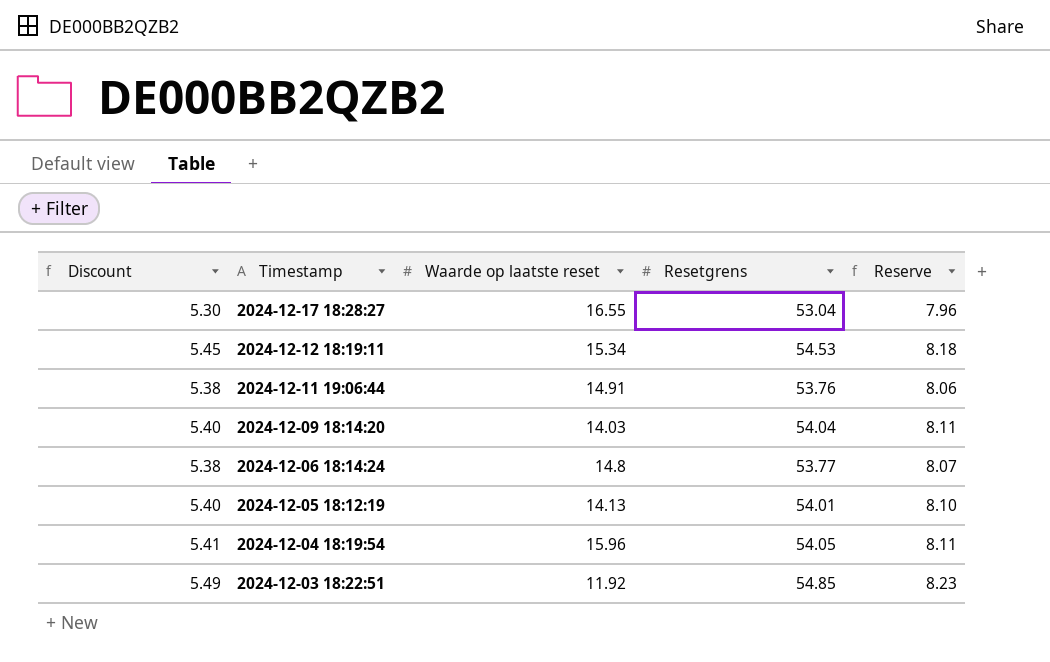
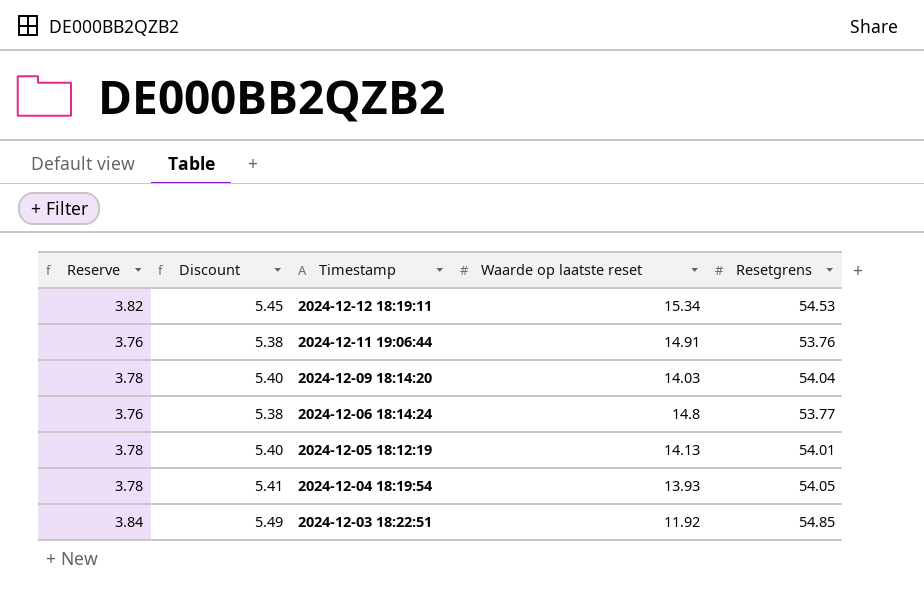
column Reserve | formula: [Resetgrens] * 0.15 -> [Resetgrens] * 0.07
column Reserve | position: 5 -> 1
row 2024-12-17 18:28:27: 5.30 | 16.55 | 53.04 | 7.96 -> none
2024-12-04 18:19:54 | Waarde op laatste reset: 15.96 -> 13.93

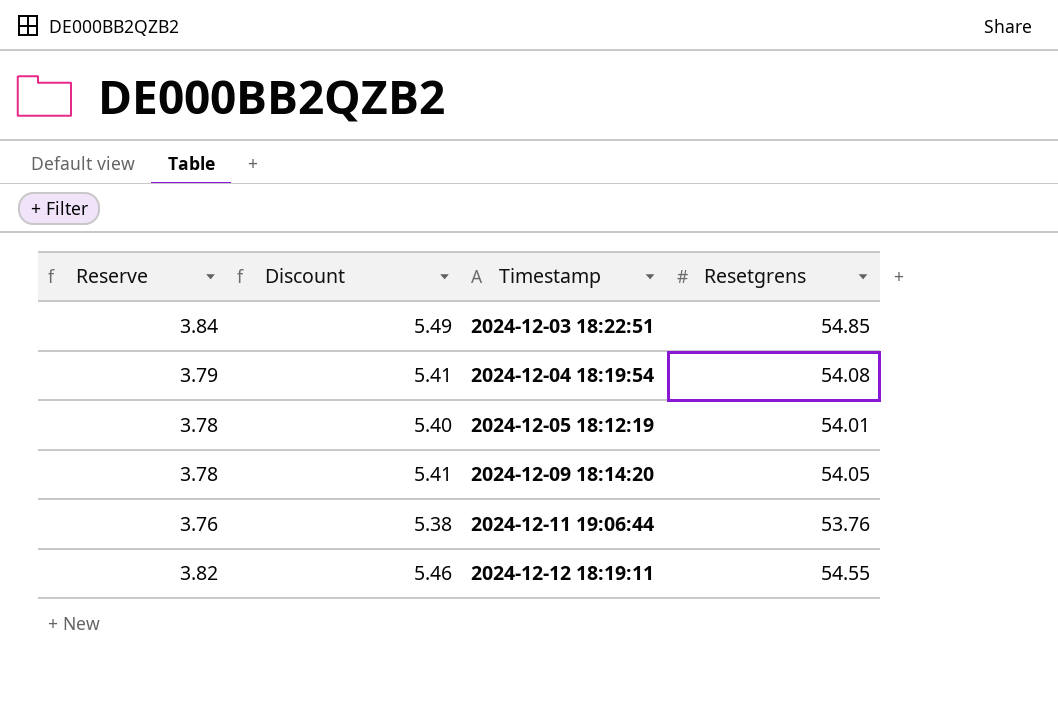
row order: Timestamp descending -> Timestamp ascending
column Waarde op laatste reset | position: 4 -> none
row 2024-12-06 18:14:24: 3.76 | 5.38 | 14.8 | 53.77 -> none
2024-12-04 18:19:54 | Reserve: 3.78 -> 3.79
2024-12-04 18:19:54 | Resetgrens: 54.05 -> 54.08
2024-12-09 18:14:20 | Discount: 5.40 -> 5.41
2024-12-09 18:14:20 | Resetgrens: 54.04 -> 54.05
2024-12-12 18:19:11 | Discount: 5.45 -> 5.46
2024-12-12 18:19:11 | Resetgrens: 54.53 -> 54.55

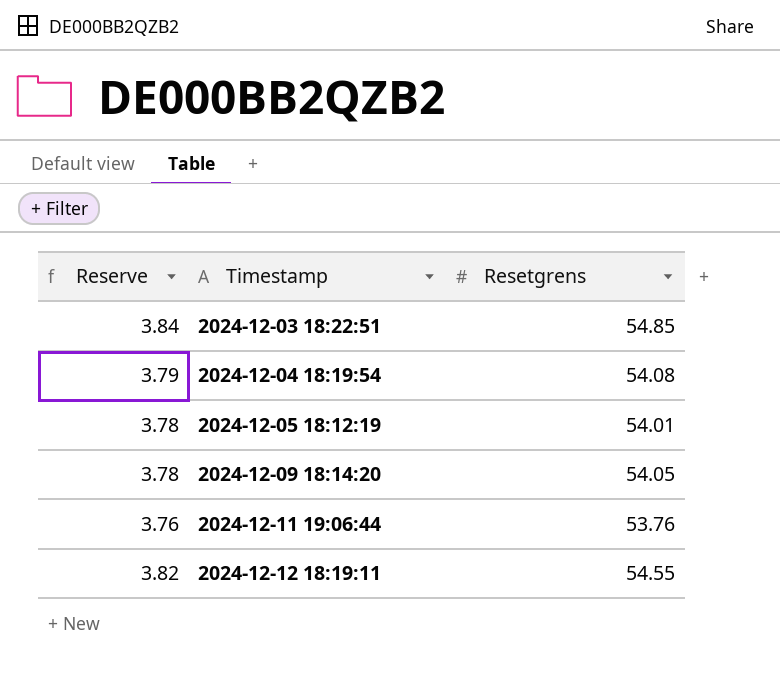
column Discount | formula: [Resetgrens] * 0.1 -> none

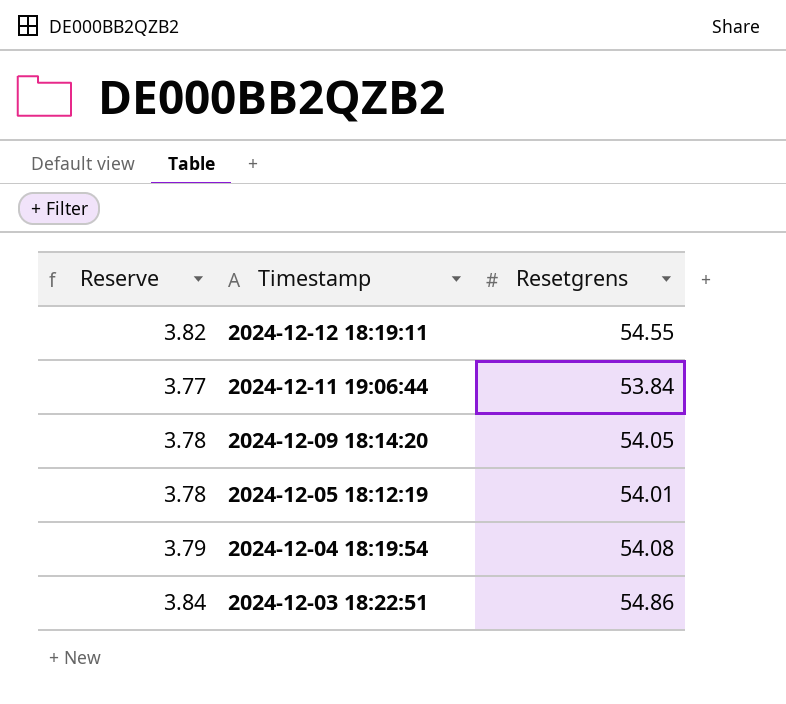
row order: Timestamp ascending -> Timestamp descending
2024-12-11 19:06:44 | Reserve: 3.76 -> 3.77
2024-12-11 19:06:44 | Resetgrens: 53.76 -> 53.84
2024-12-03 18:22:51 | Resetgrens: 54.85 -> 54.86

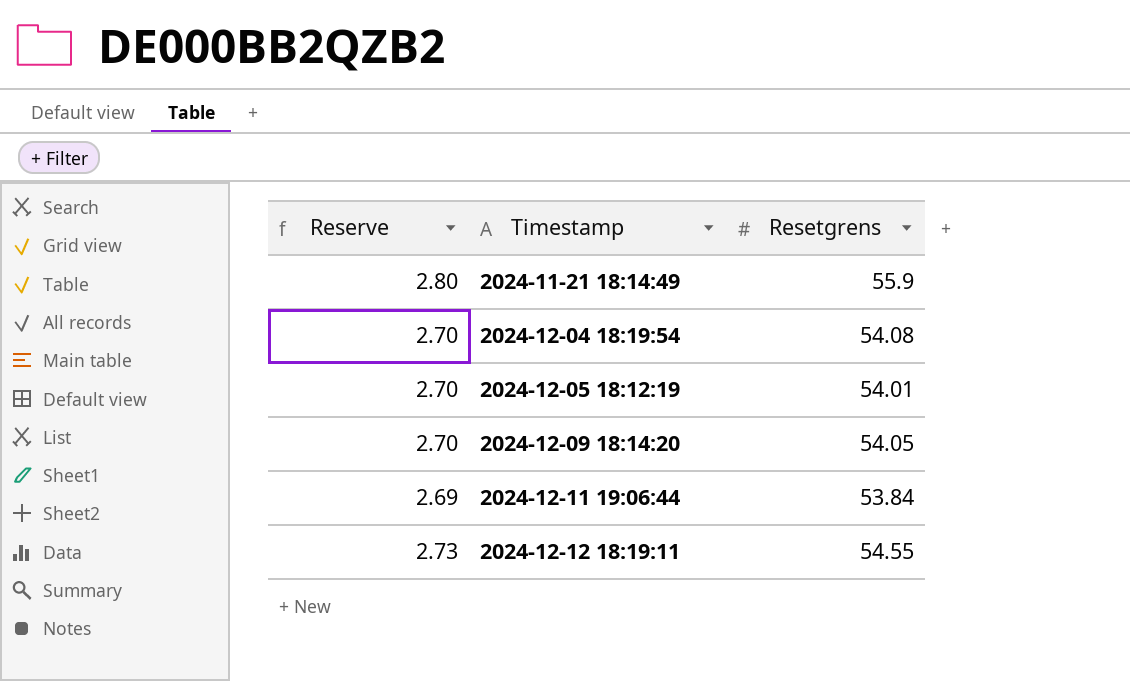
row order: Timestamp descending -> Timestamp ascending
column Reserve | formula: [Resetgrens] * 0.07 -> [Resetgrens] * 0.05
row 2024-12-03 18:22:51: 3.84 | 54.86 -> none
row 2024-11-21 18:14:49: none -> 2.80 | 55.9

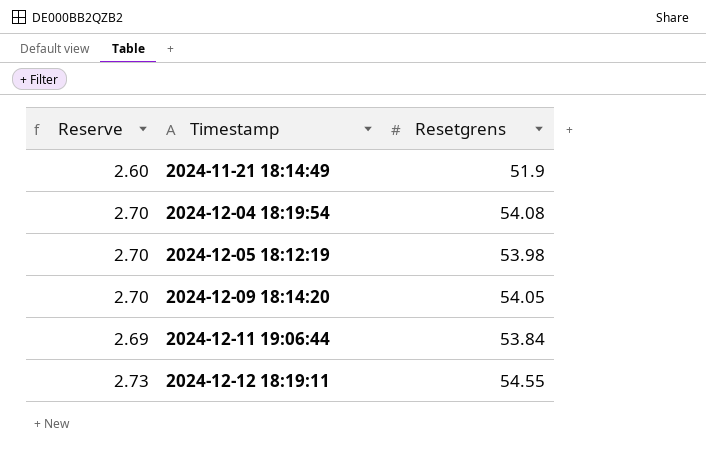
2024-11-21 18:14:49 | Reserve: 2.80 -> 2.60
2024-11-21 18:14:49 | Resetgrens: 55.9 -> 51.9
2024-12-05 18:12:19 | Resetgrens: 54.01 -> 53.98

